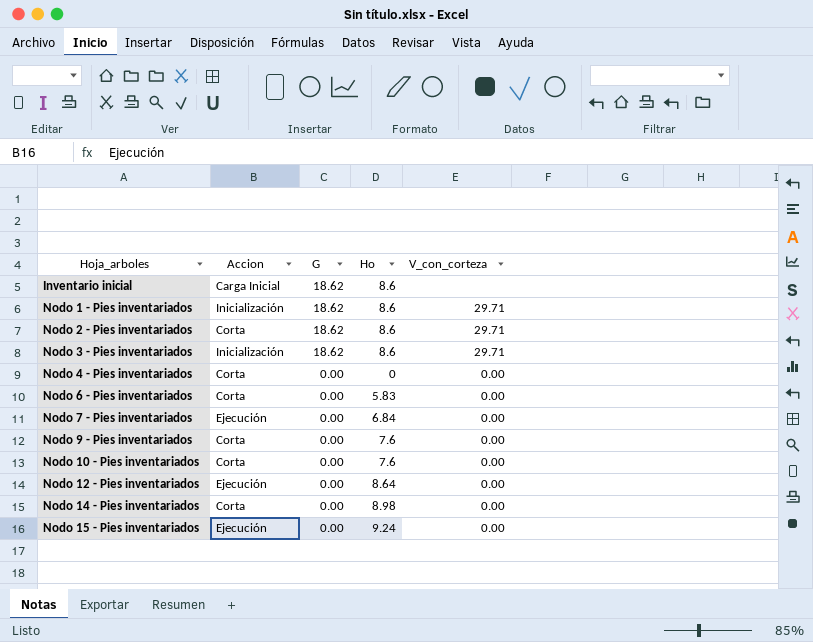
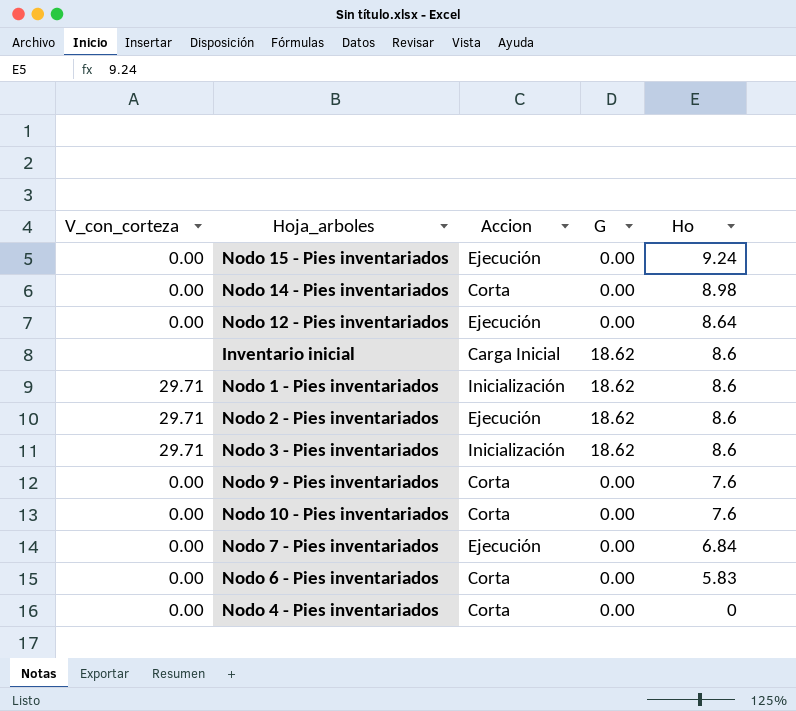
row order: Hoja_arboles ascending -> Ho descending
column V_con_corteza | position: 5 -> 1
Nodo 2 - Pies inventariados | Accion: Corta -> Ejecución

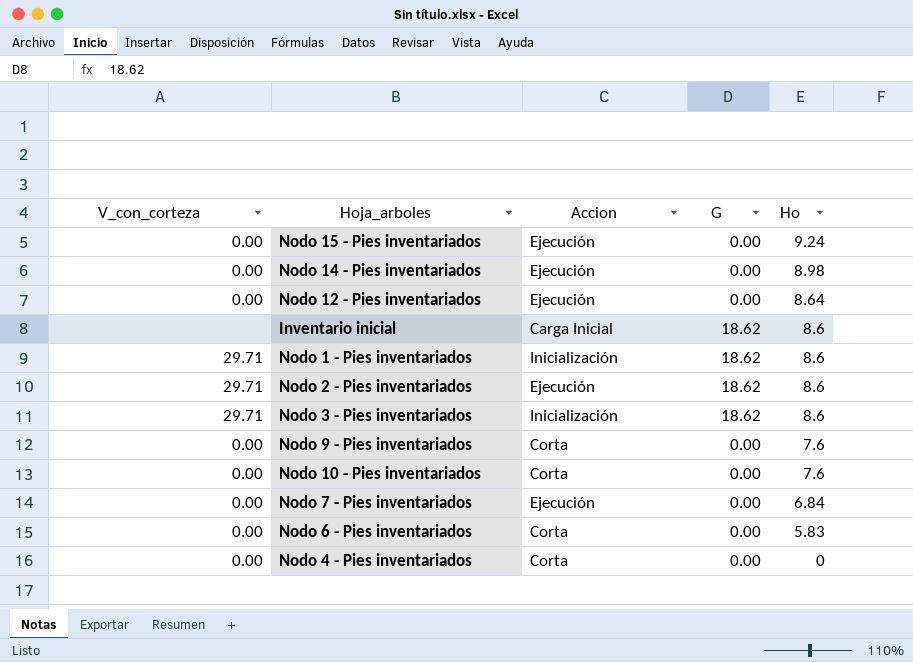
Nodo 14 - Pies inventariados | Accion: Corta -> Ejecución

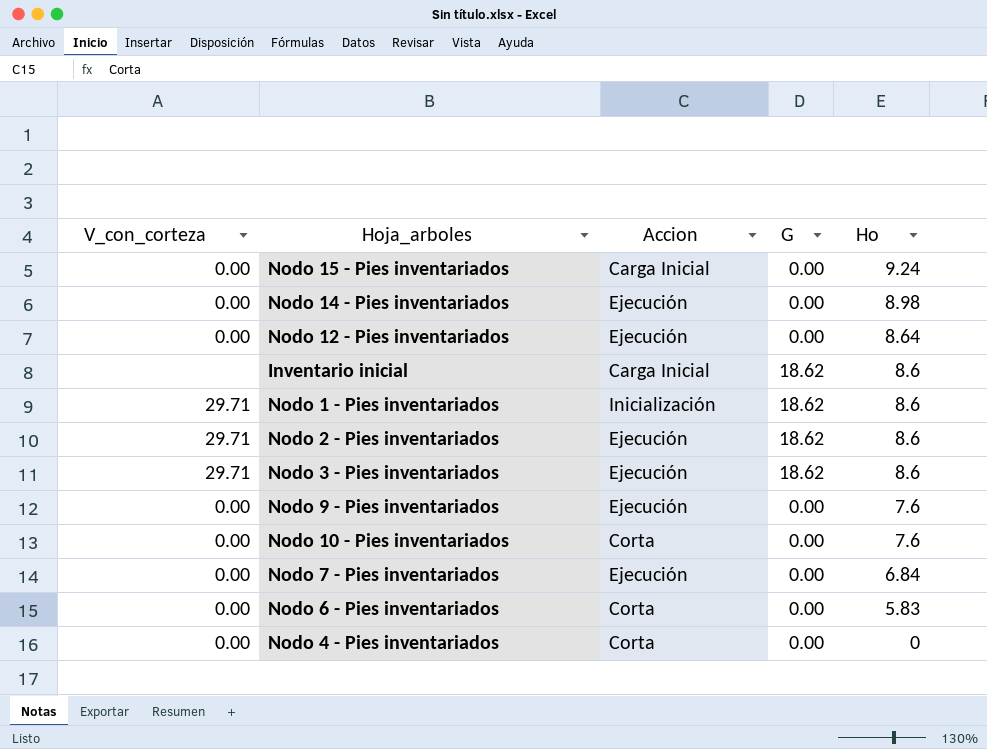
Nodo 15 - Pies inventariados | Accion: Ejecución -> Carga Inicial
Nodo 3 - Pies inventariados | Accion: Inicialización -> Ejecución
Nodo 9 - Pies inventariados | Accion: Corta -> Ejecución

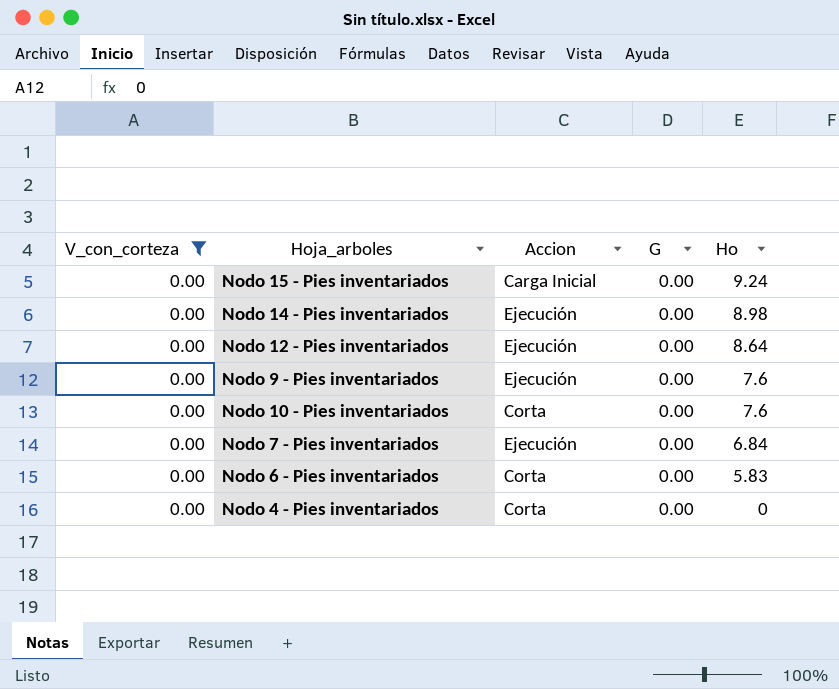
filter: none -> V_con_corteza = 0.00

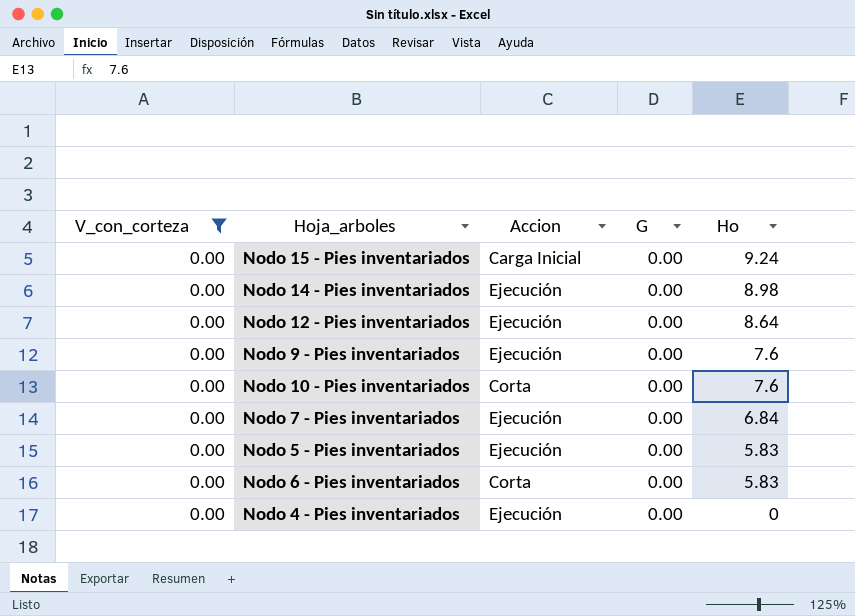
row Nodo 5 - Pies inventariados: none -> 0.00 | Ejecución | 0.00 | 5.83
Nodo 4 - Pies inventariados | Accion: Corta -> Ejecución

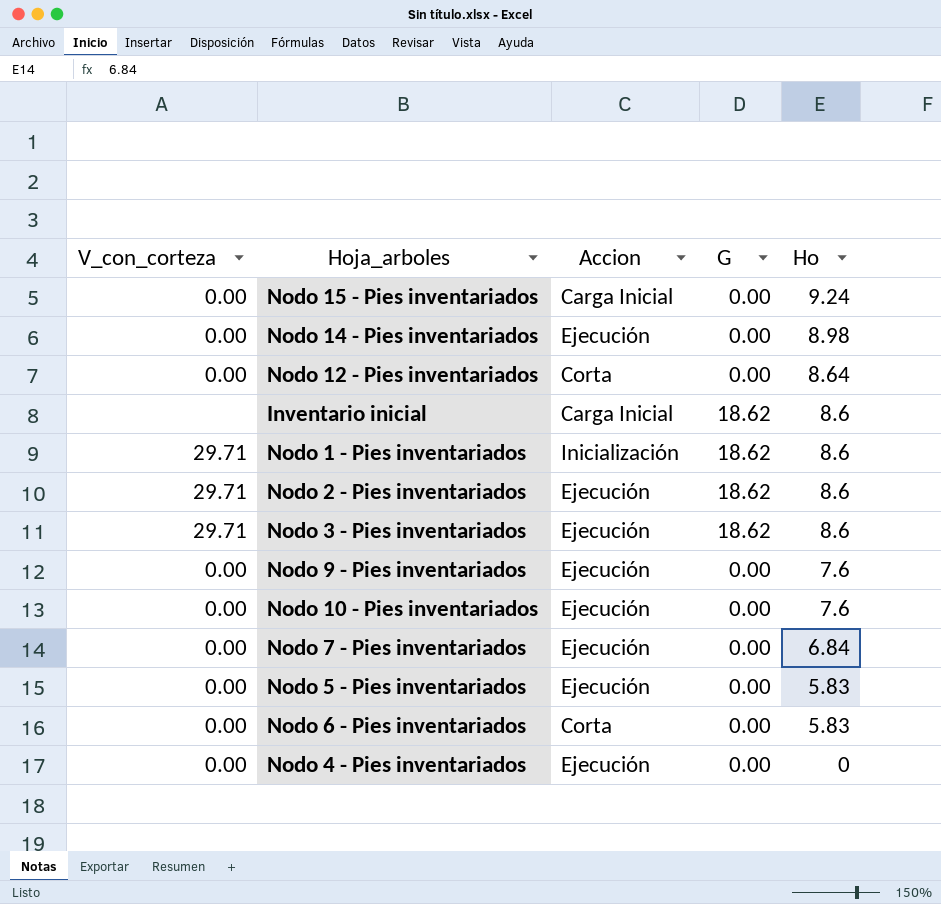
filter: V_con_corteza = 0.00 -> none
Nodo 12 - Pies inventariados | Accion: Ejecución -> Corta
Nodo 10 - Pies inventariados | Accion: Corta -> Ejecución

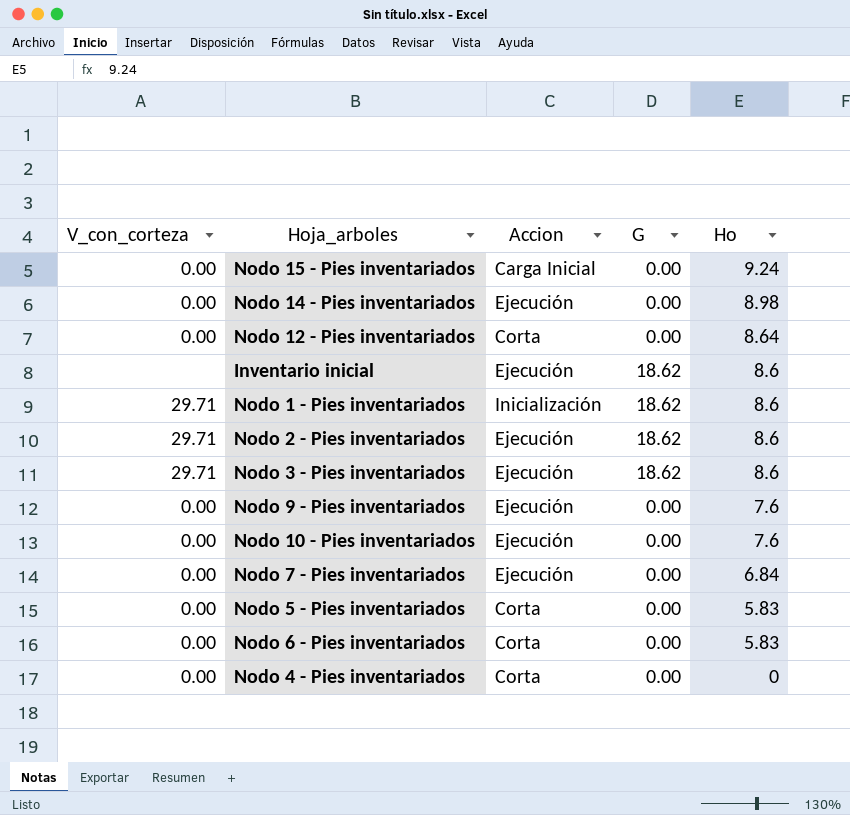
Inventario inicial | Accion: Carga Inicial -> Ejecución
Nodo 5 - Pies inventariados | Accion: Ejecución -> Corta
Nodo 4 - Pies inventariados | Accion: Ejecución -> Corta

